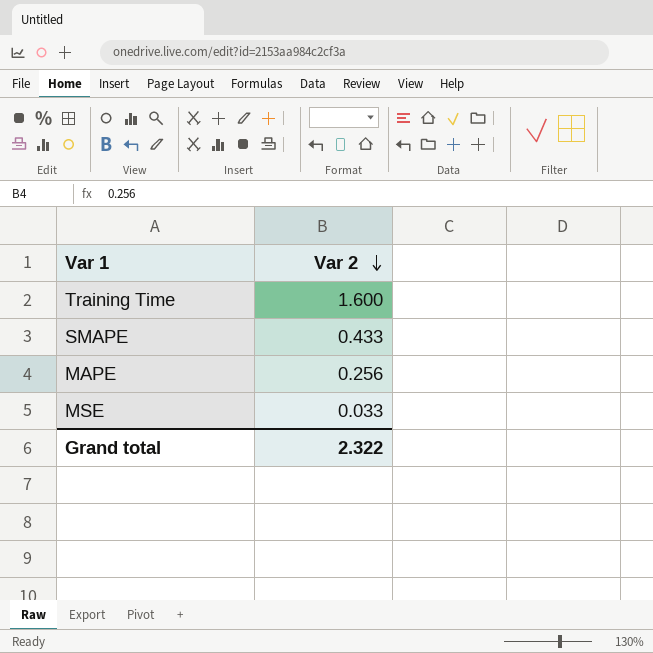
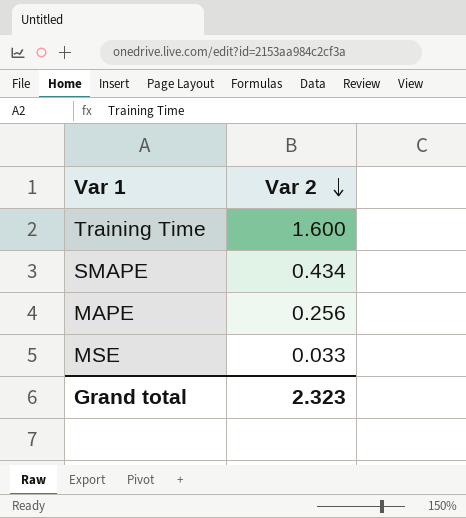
SMAPE | Var 2: 0.433 -> 0.434
Grand total | Var 2: 2.322 -> 2.323

